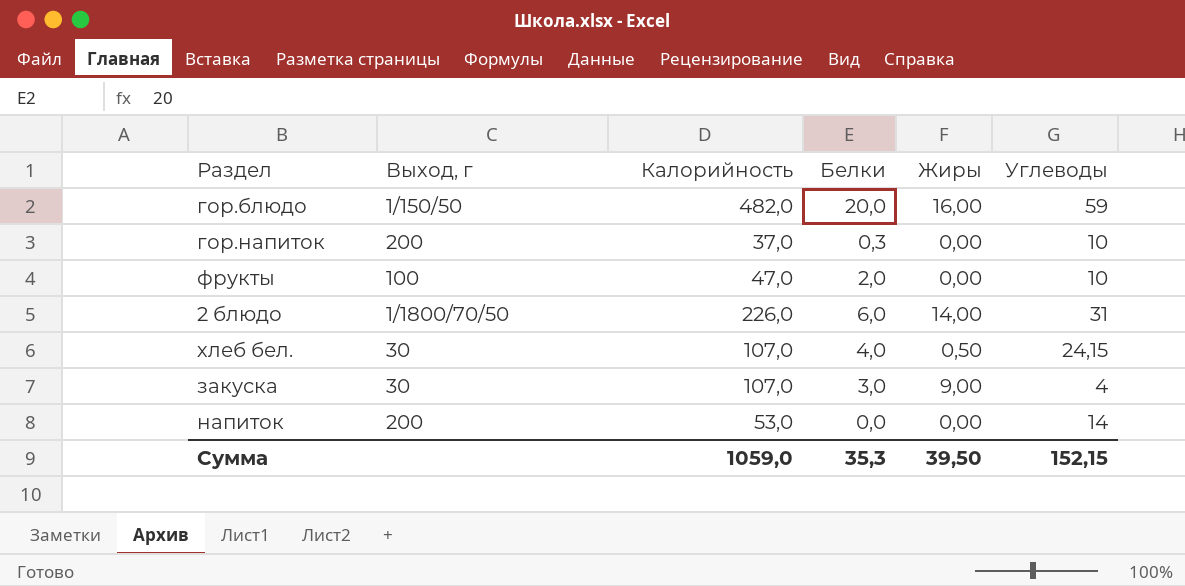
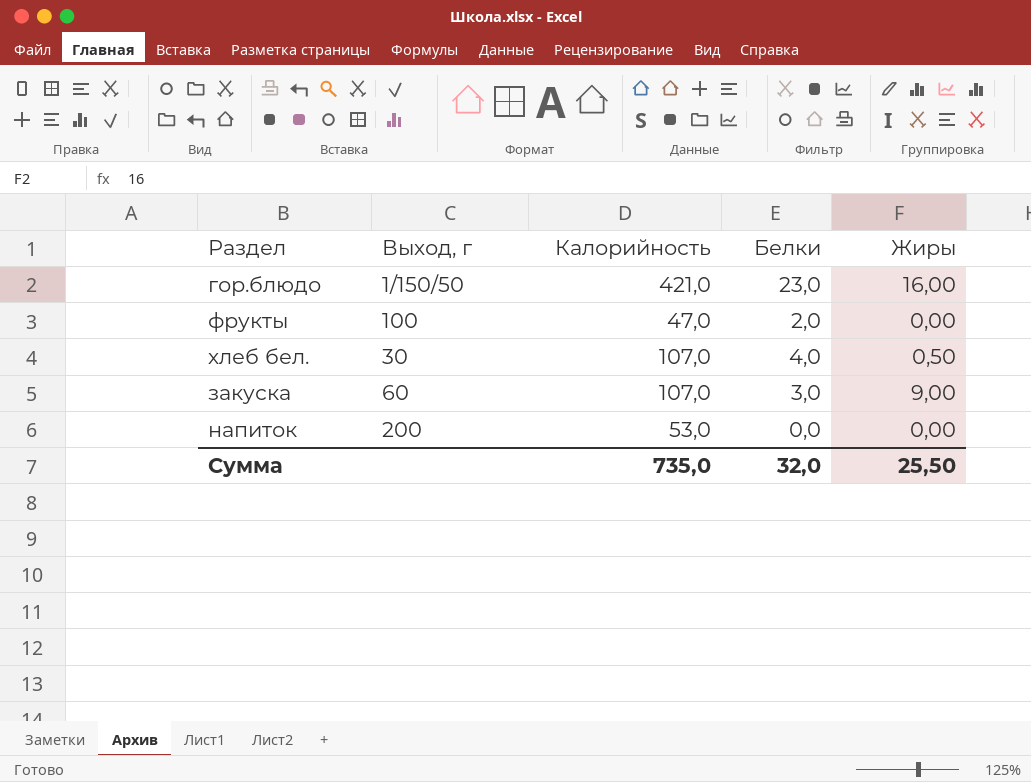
column Углеводы | position: 6 -> none
row гор.напиток: 200 | 37,0 | 0,3 | 0,00 | 10 -> none
row 2 блюдо: 1/1800/70/50 | 226,0 | 6,0 | 14,00 | 31 -> none
гор.блюдо | Калорийность: 482,0 -> 421,0
гор.блюдо | Белки: 20,0 -> 23,0
закуска | Выход, г: 30 -> 60
Сумма | Калорийность: 1059,0 -> 735,0
Сумма | Белки: 35,3 -> 32,0
Сумма | Жиры: 39,50 -> 25,50

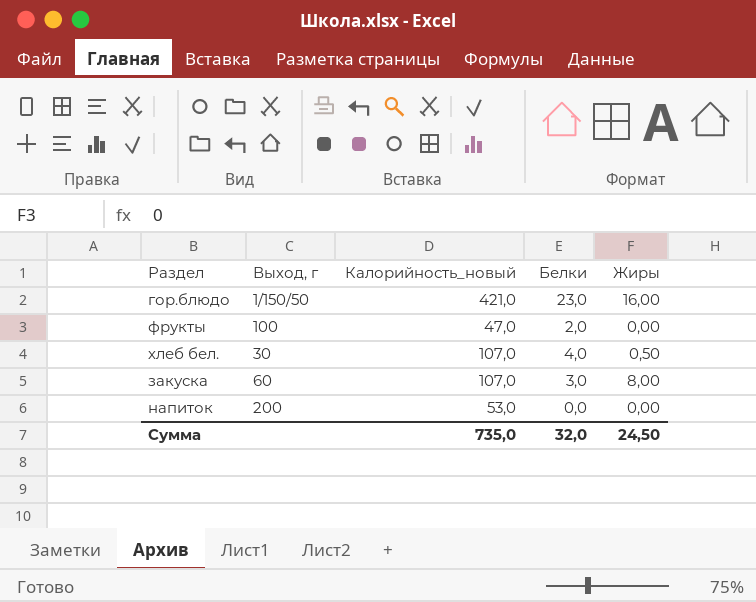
column name: Калорийность -> Калорийность_новый
закуска | Жиры: 9,00 -> 8,00
Сумма | Жиры: 25,50 -> 24,50

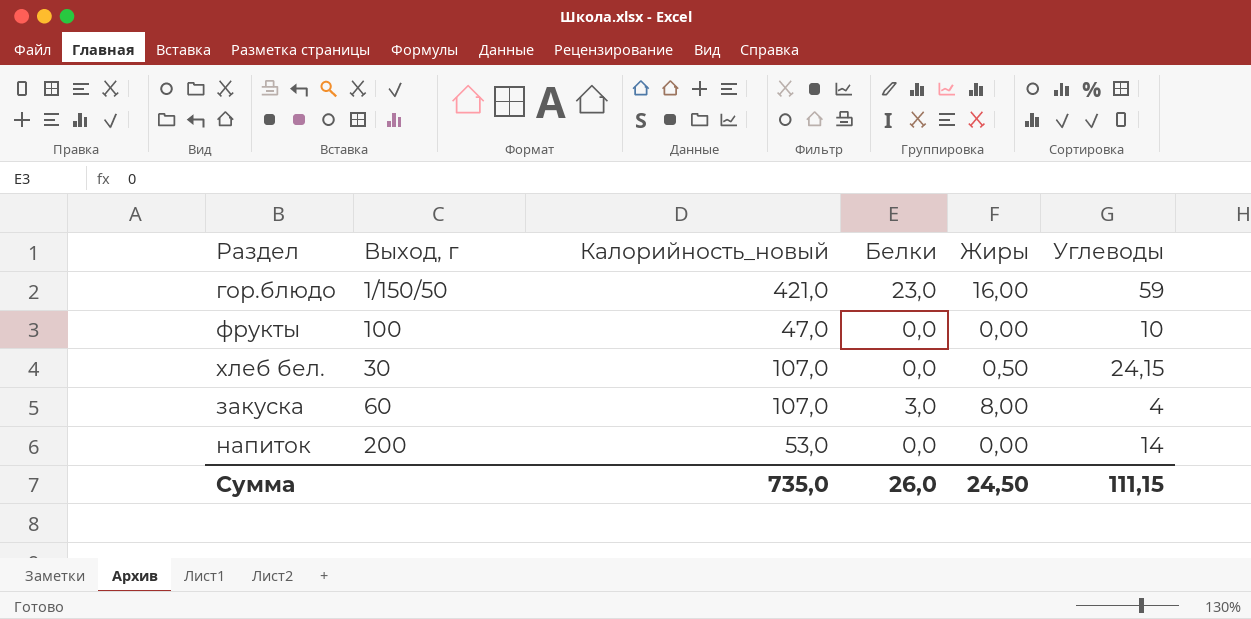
column Углеводы | position: none -> 6
фрукты | Белки: 2,0 -> 0,0
хлеб бел. | Белки: 4,0 -> 0,0
Сумма | Белки: 32,0 -> 26,0

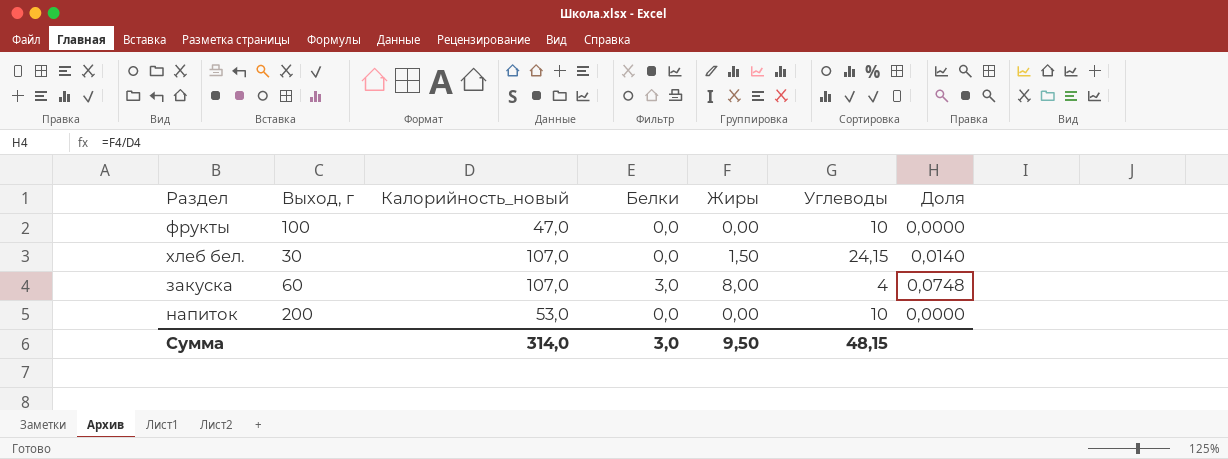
column Доля | formula: none -> [Жиры] / [Калорийность_новый]
row гор.блюдо: 1/150/50 | 421,0 | 23,0 | 16,00 | 59 -> none
хлеб бел. | Жиры: 0,50 -> 1,50
напиток | Углеводы: 14 -> 10
Сумма | Калорийность_новый: 735,0 -> 314,0
Сумма | Белки: 26,0 -> 3,0
Сумма | Жиры: 24,50 -> 9,50
Сумма | Углеводы: 111,15 -> 48,15

